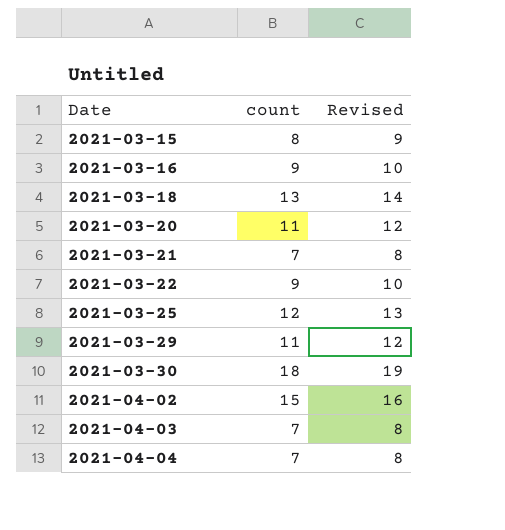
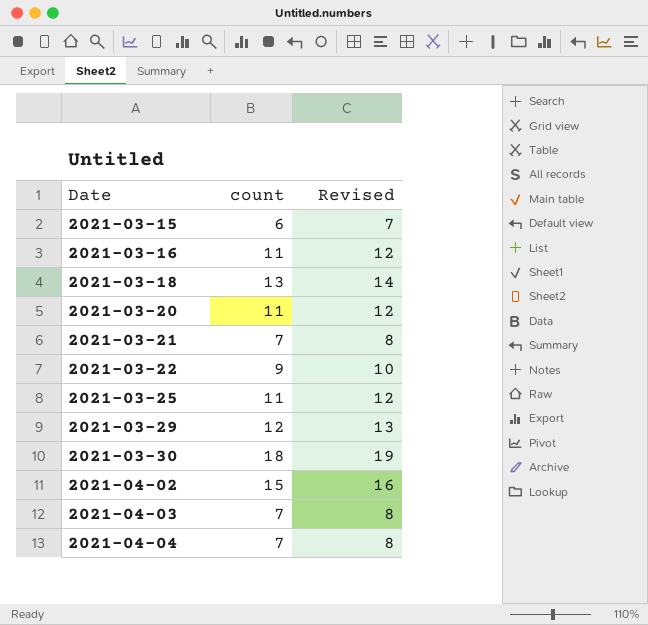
2021-03-15 | count: 8 -> 6
2021-03-15 | Revised: 9 -> 7
2021-03-16 | count: 9 -> 11
2021-03-16 | Revised: 10 -> 12
2021-03-25 | count: 12 -> 11
2021-03-25 | Revised: 13 -> 12
2021-03-29 | count: 11 -> 12
2021-03-29 | Revised: 12 -> 13

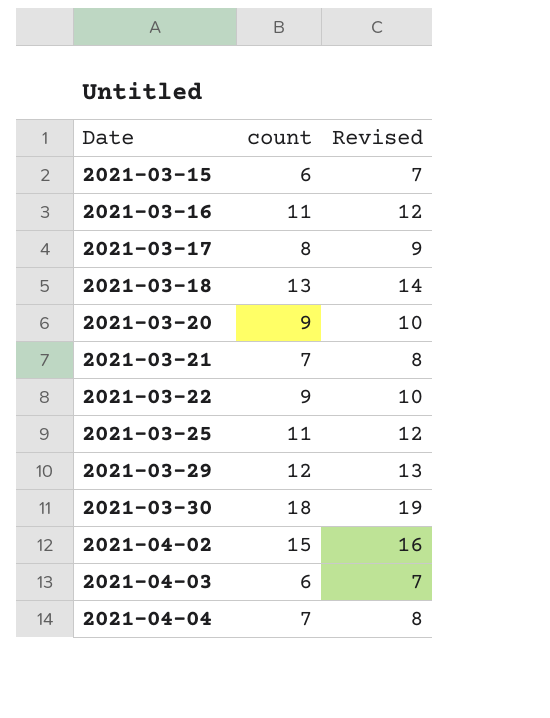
row 2021-03-17: none -> 8 | 9
2021-03-20 | count: 11 -> 9
2021-03-20 | Revised: 12 -> 10
2021-04-03 | count: 7 -> 6
2021-04-03 | Revised: 8 -> 7

